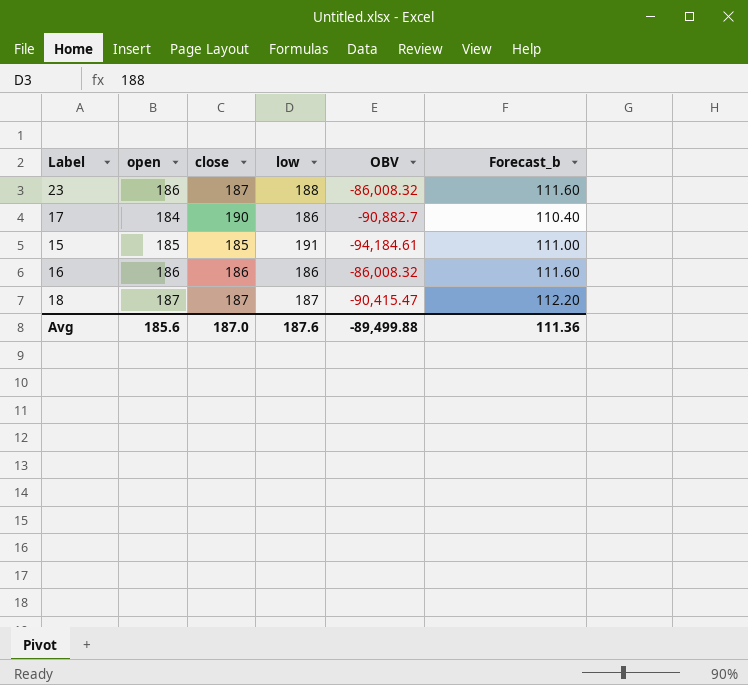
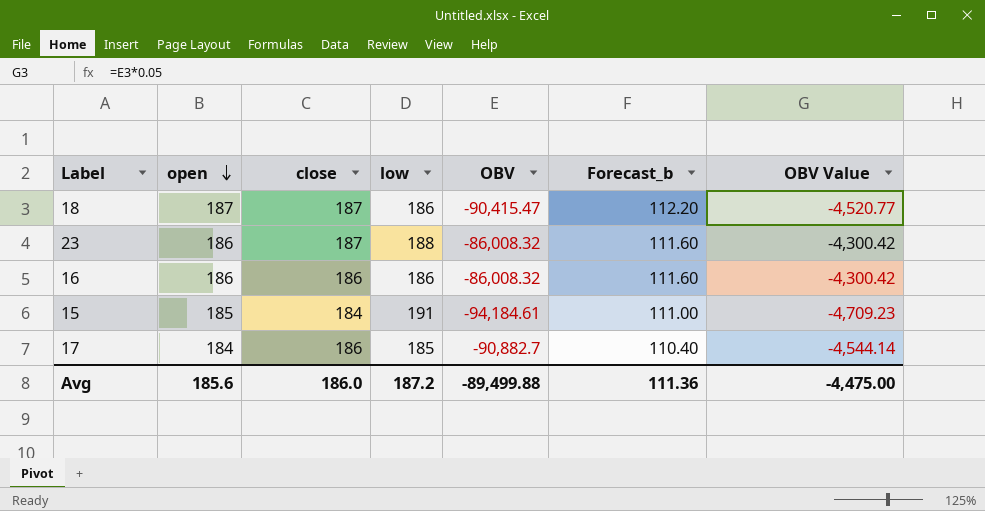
row order: none -> open descending
column OBV Value | formula: none -> [OBV] * 0.05
18 | low: 187 -> 186
15 | close: 185 -> 184
17 | close: 190 -> 186
17 | low: 186 -> 185
Avg | close: 187.0 -> 186.0
Avg | low: 187.6 -> 187.2

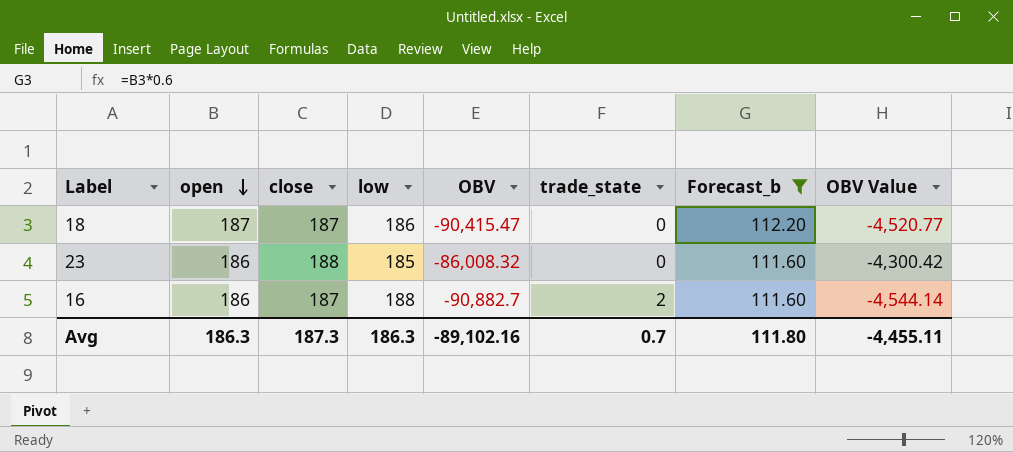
filter: none -> Forecast_b >= 111.60
column trade_state | position: none -> 6
23 | close: 187 -> 188
23 | low: 188 -> 185
16 | close: 186 -> 187
16 | low: 186 -> 188
16 | OBV: -86,008.32 -> -90,882.7
16 | OBV Value: -4,300.42 -> -4,544.14
Avg | open: 185.6 -> 186.3
Avg | close: 186.0 -> 187.3
Avg | low: 187.2 -> 186.3
Avg | OBV: -89,499.88 -> -89,102.16
Avg | Forecast_b: 111.36 -> 111.80
Avg | OBV Value: -4,475.00 -> -4,455.11

